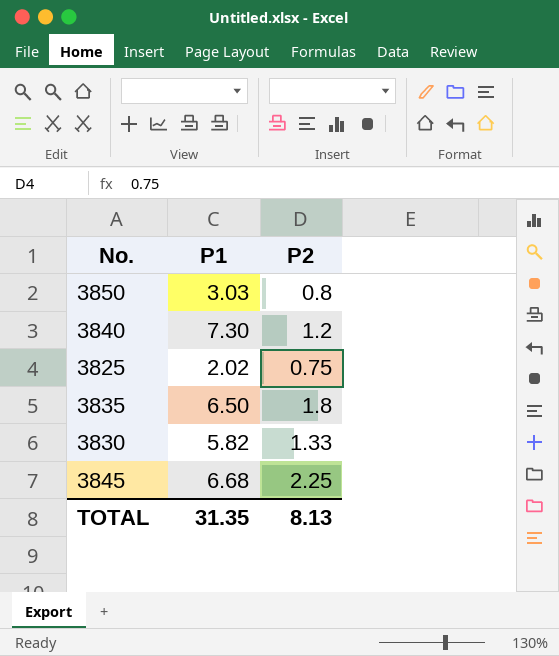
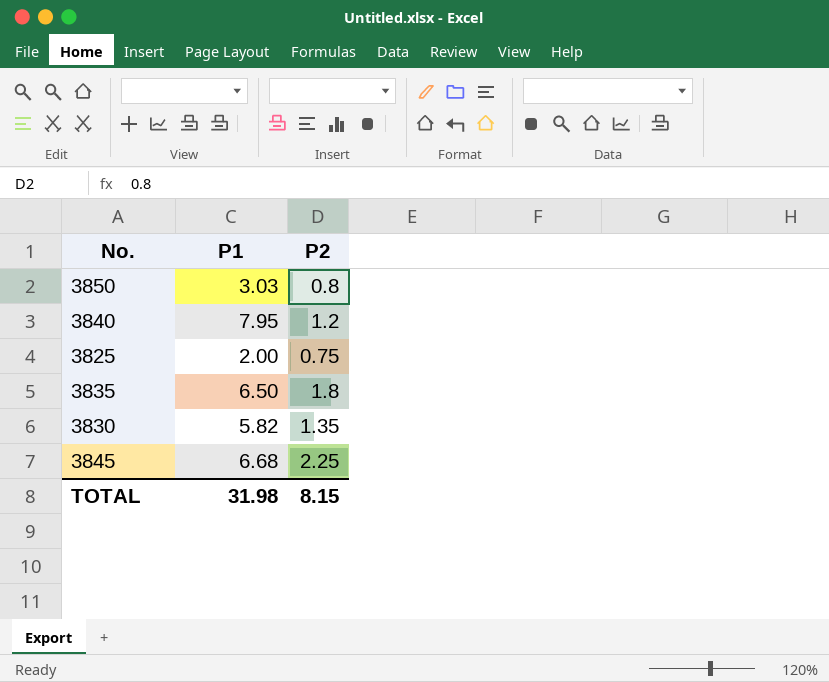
3840 | P1: 7.30 -> 7.95
3825 | P1: 2.02 -> 2.00
3830 | P2: 1.33 -> 1.35
TOTAL | P1: 31.35 -> 31.98
TOTAL | P2: 8.13 -> 8.15

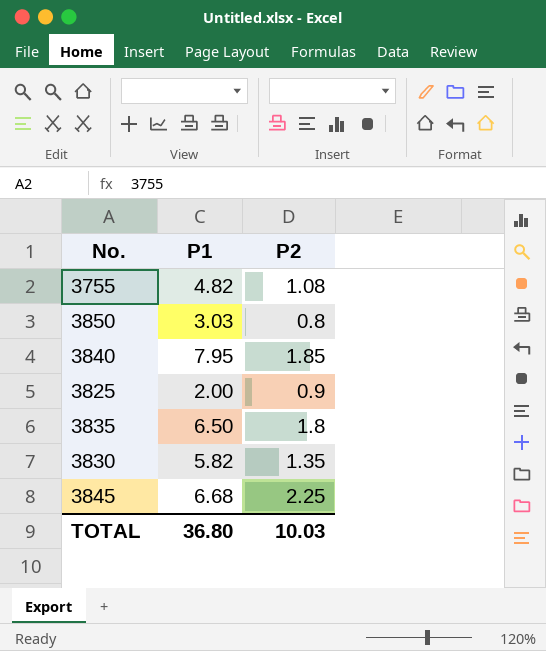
row 3755: none -> 4.82 | 1.08
3840 | P2: 1.2 -> 1.85
3825 | P2: 0.75 -> 0.9
TOTAL | P1: 31.98 -> 36.80
TOTAL | P2: 8.15 -> 10.03

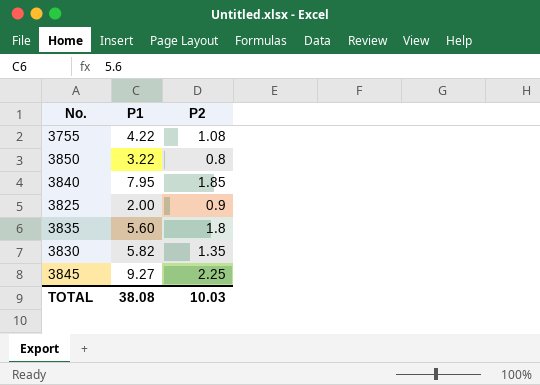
3755 | P1: 4.82 -> 4.22
3850 | P1: 3.03 -> 3.22
3835 | P1: 6.50 -> 5.60
3845 | P1: 6.68 -> 9.27
TOTAL | P1: 36.80 -> 38.08

